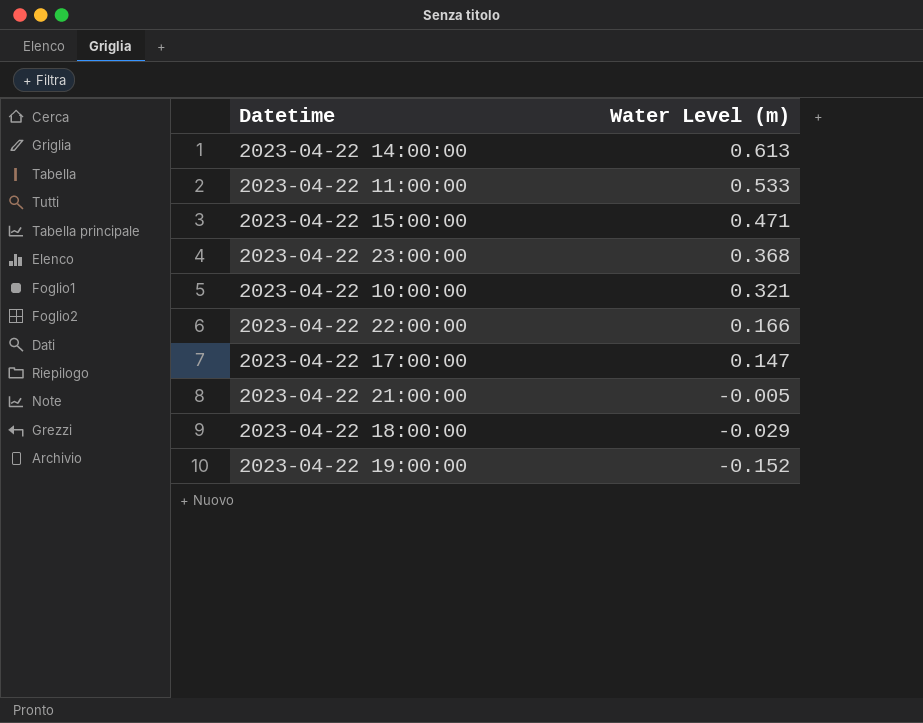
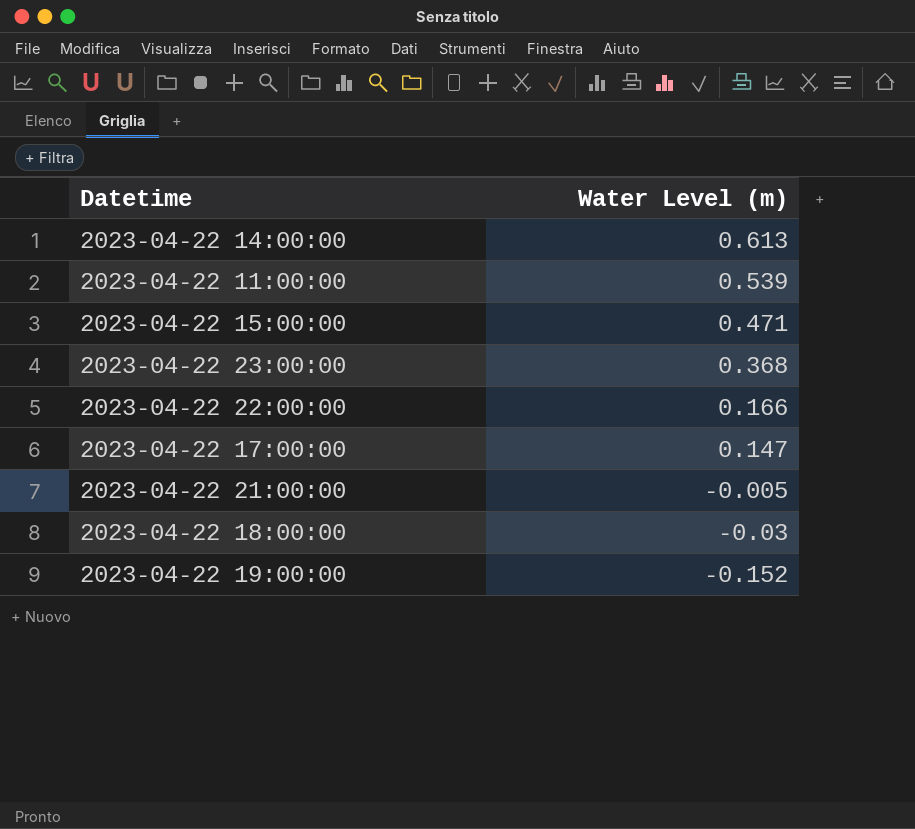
row 2023-04-22 10:00:00: 0.321 -> none
2023-04-22 11:00:00 | Water Level (m): 0.533 -> 0.539
2023-04-22 18:00:00 | Water Level (m): -0.029 -> -0.03

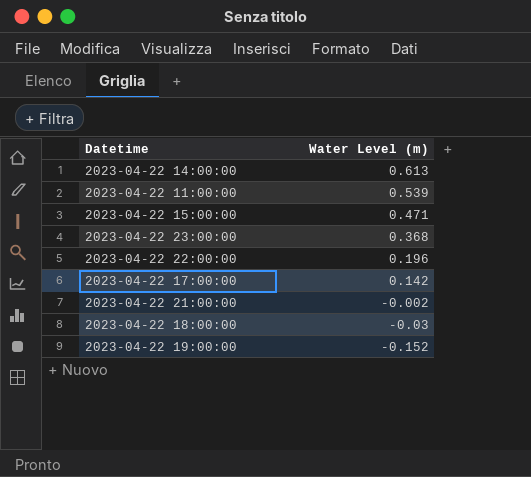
2023-04-22 22:00:00 | Water Level (m): 0.166 -> 0.196
2023-04-22 17:00:00 | Water Level (m): 0.147 -> 0.142
2023-04-22 21:00:00 | Water Level (m): -0.005 -> -0.002

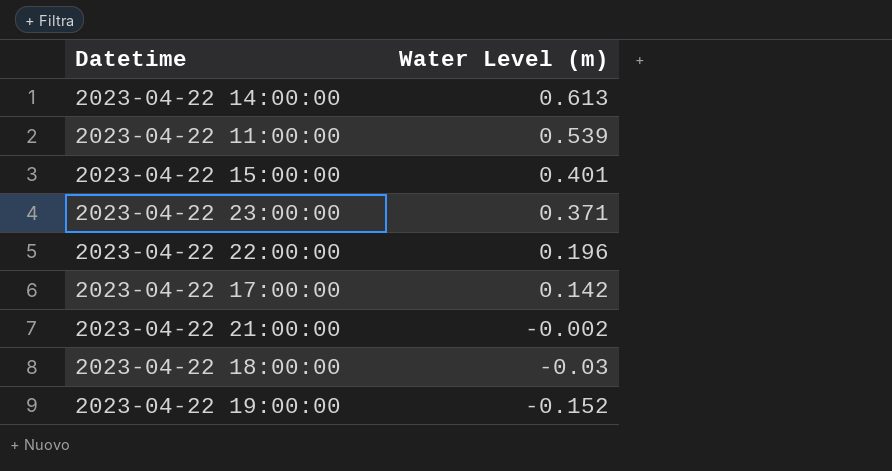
2023-04-22 15:00:00 | Water Level (m): 0.471 -> 0.401
2023-04-22 23:00:00 | Water Level (m): 0.368 -> 0.371

